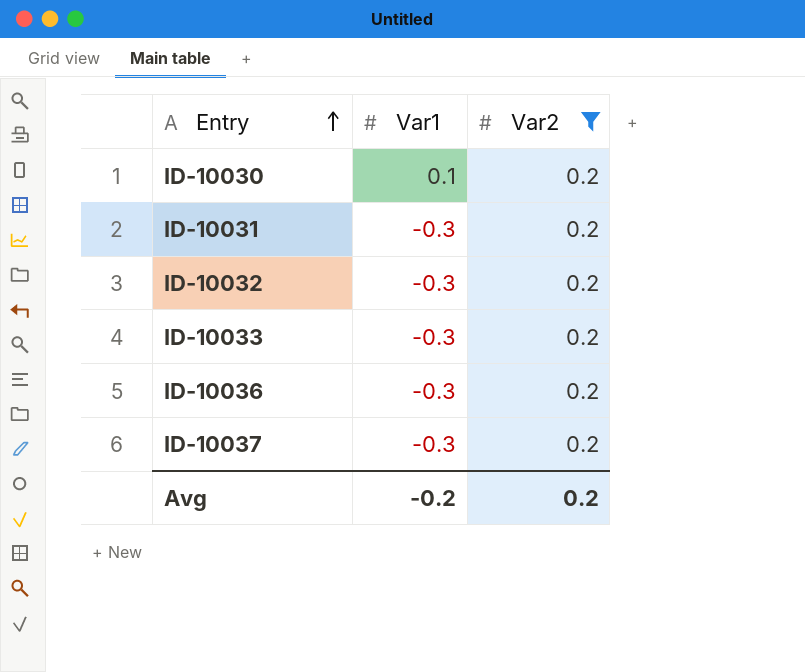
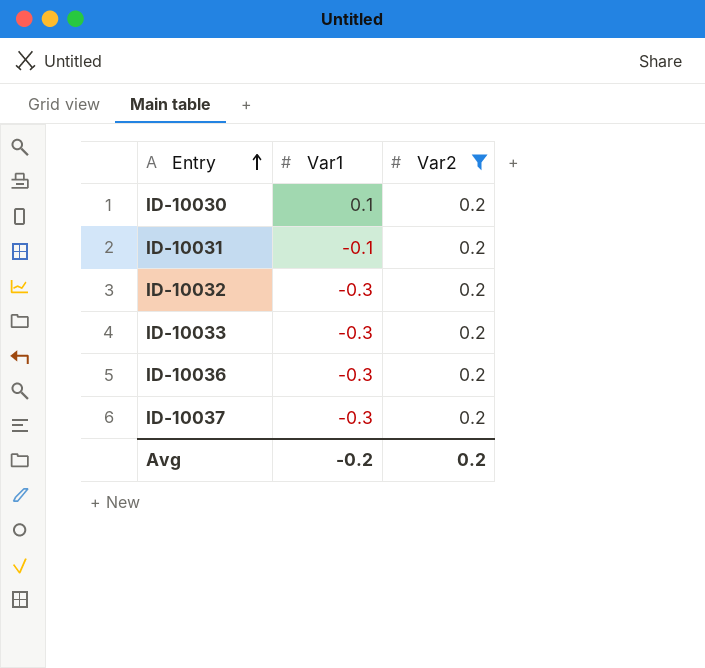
ID-10031 | Var1: -0.3 -> -0.1

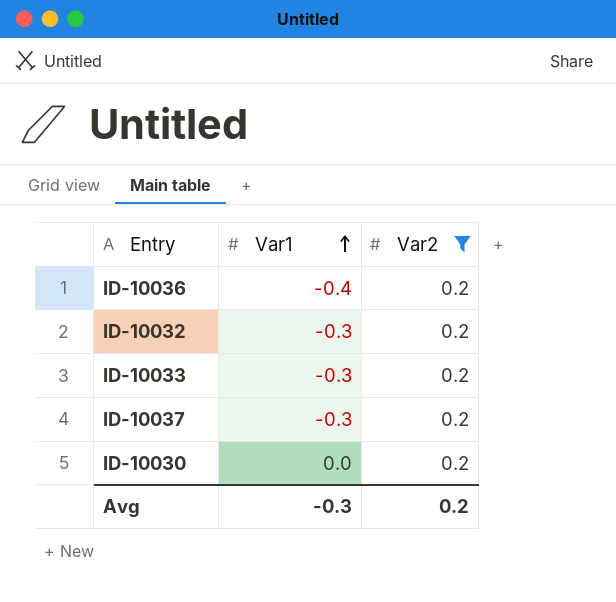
row order: Entry ascending -> Var1 ascending
row ID-10031: -0.1 | 0.2 -> none
ID-10036 | Var1: -0.3 -> -0.4
ID-10030 | Var1: 0.1 -> 0.0
Avg | Var1: -0.2 -> -0.3

